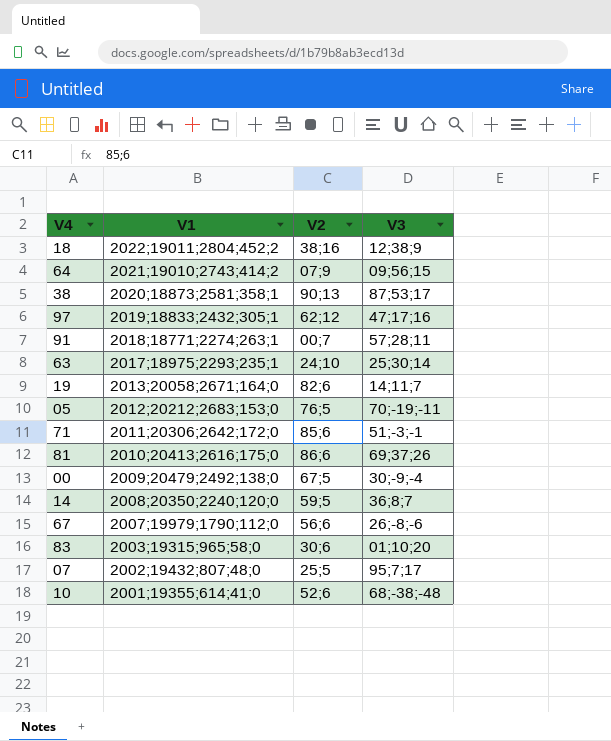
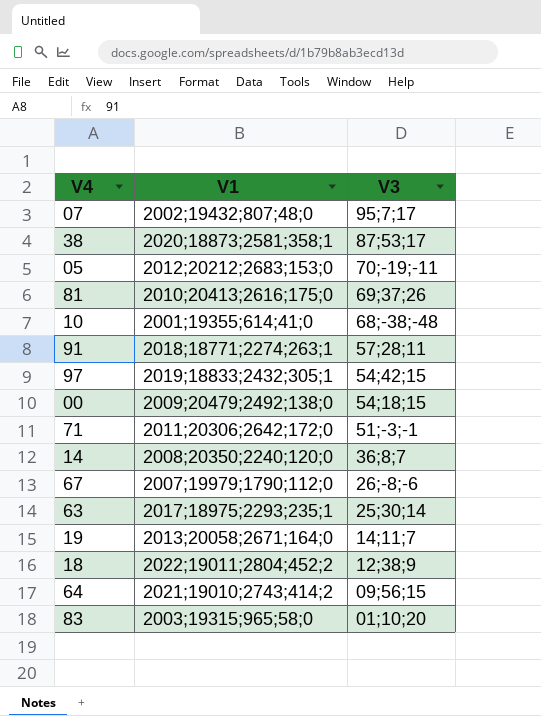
row order: V1 descending -> V3 descending
column V2 | position: 3 -> none
97 | V3: 47;17;16 -> 54;42;15
00 | V3: 30;-9;-4 -> 54;18;15

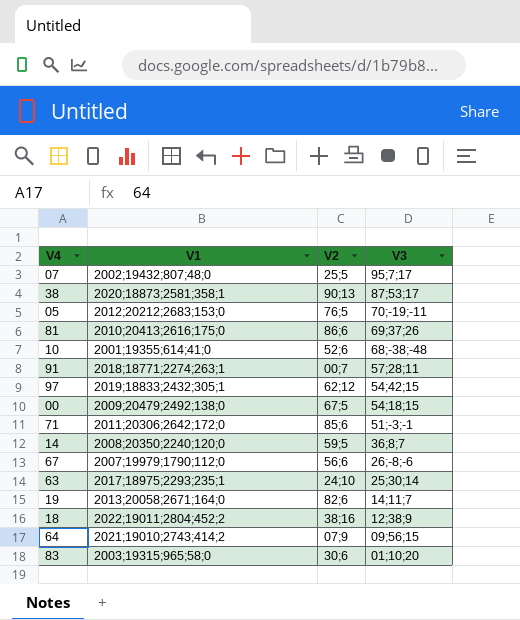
column V2 | position: none -> 3

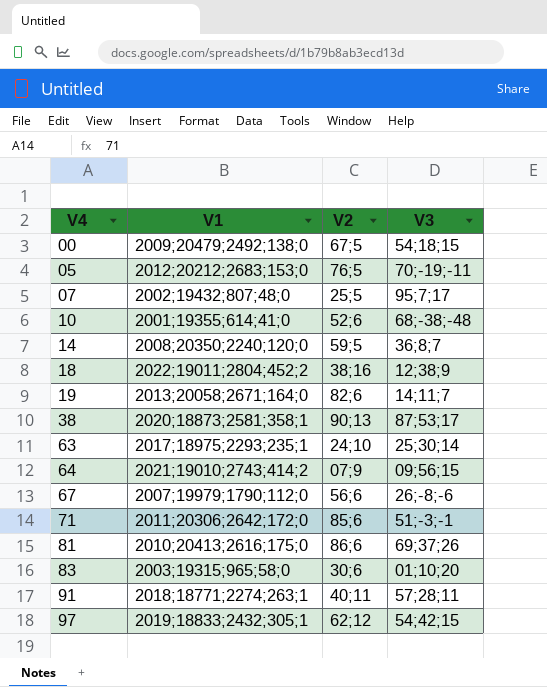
row order: V3 descending -> V4 ascending
91 | V2: 00;7 -> 40;11

